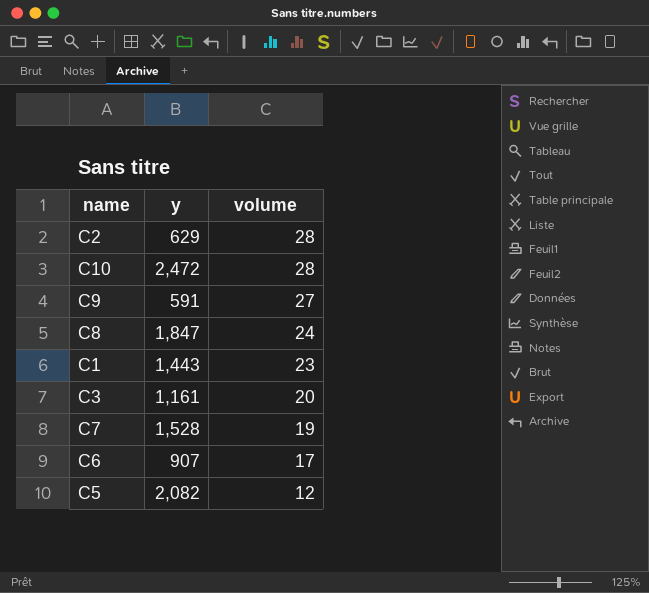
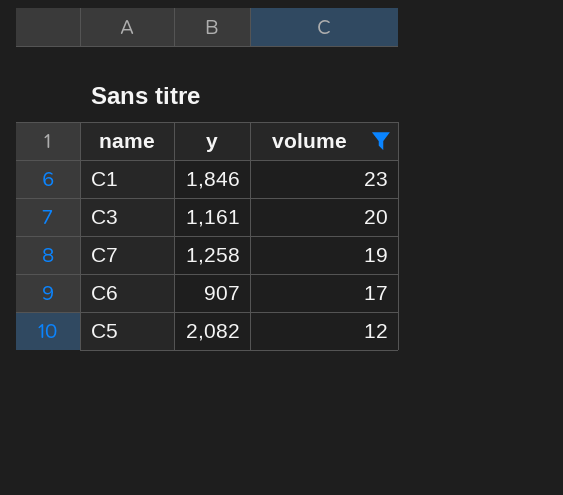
filter: none -> volume <= 23
C1 | y: 1,443 -> 1,846
C7 | y: 1,528 -> 1,258

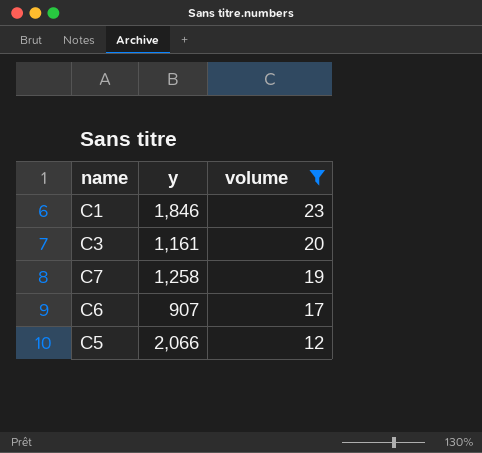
C5 | y: 2,082 -> 2,066

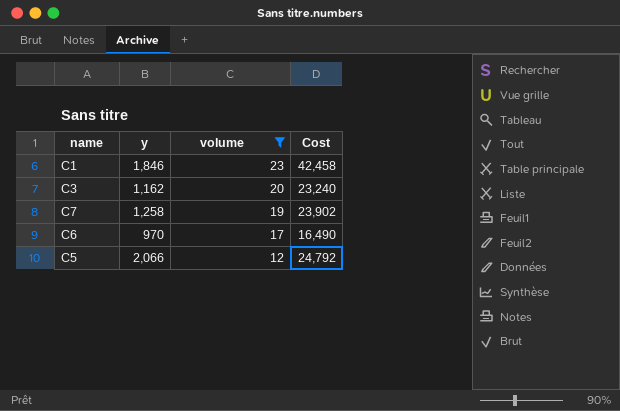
column Cost | formula: none -> [y] * [volume]
C3 | y: 1,161 -> 1,162
C6 | y: 907 -> 970

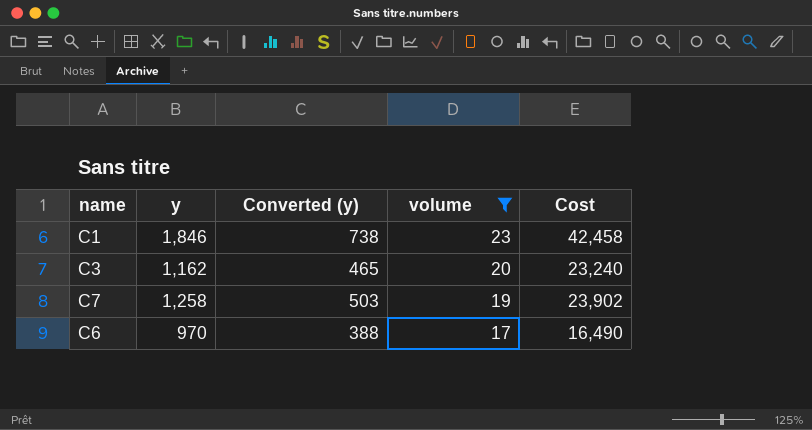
column Converted (y) | formula: none -> [y] * 0.4
row C5: 2,066 | 12 | 24,792 -> none

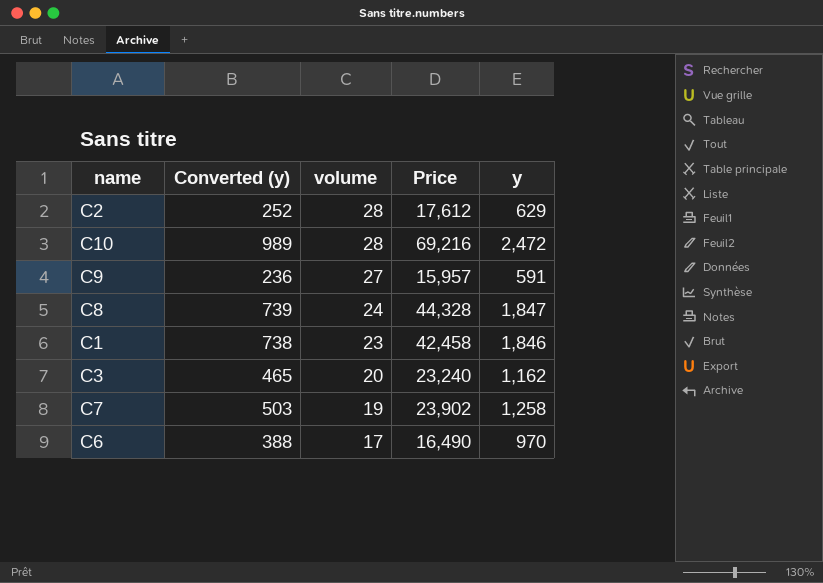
filter: volume <= 23 -> none
column name: Cost -> Price
column y | position: 2 -> 5

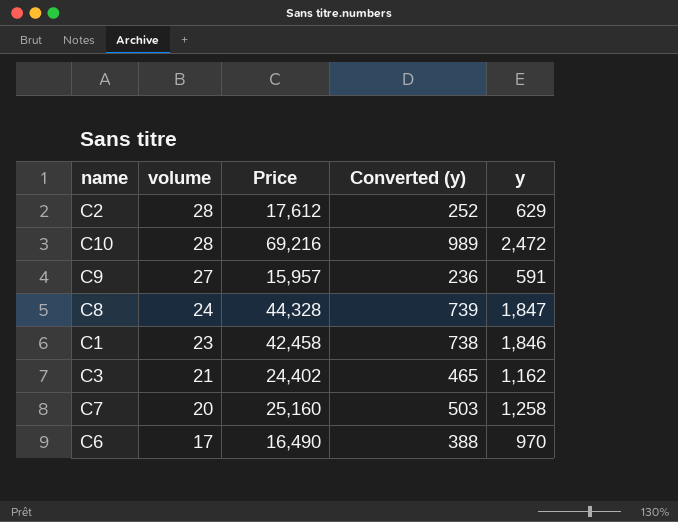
column Converted (y) | position: 2 -> 4
C3 | volume: 20 -> 21
C3 | Price: 23,240 -> 24,402
C7 | volume: 19 -> 20
C7 | Price: 23,902 -> 25,160

